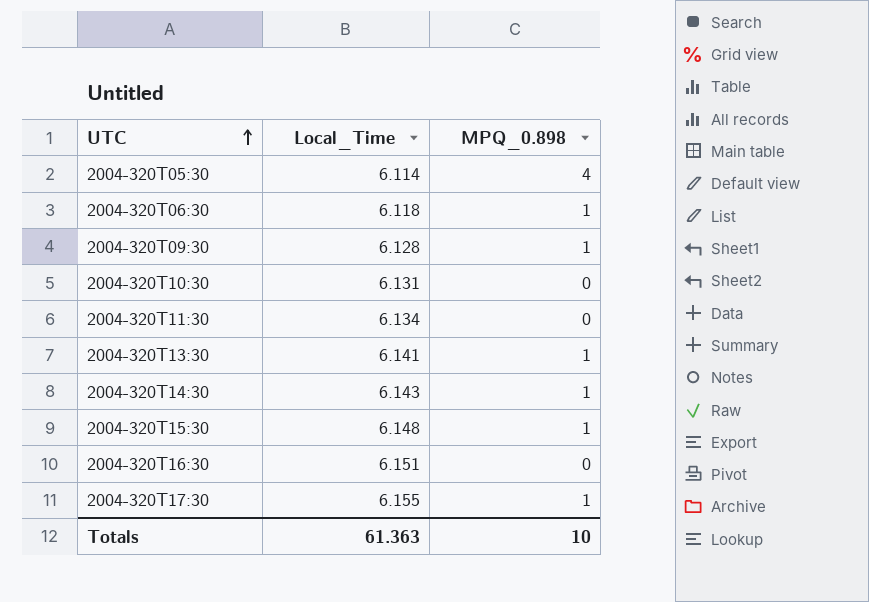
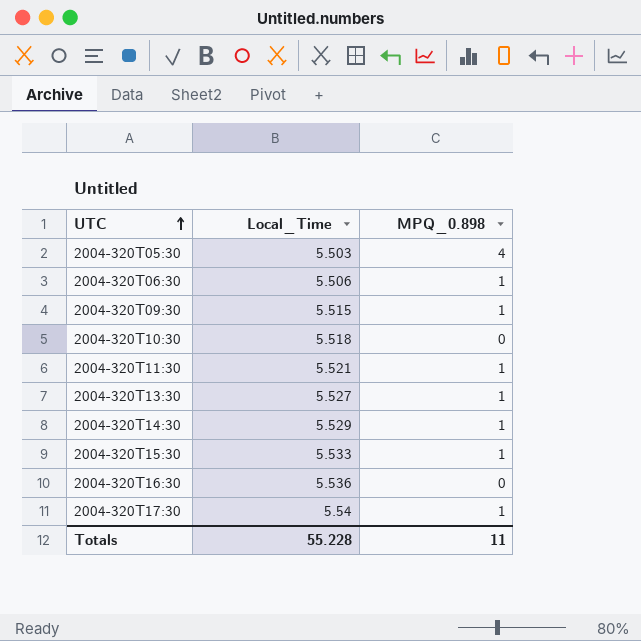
2004-320T05:30 | Local_Time: 6.114 -> 5.503
2004-320T06:30 | Local_Time: 6.118 -> 5.506
2004-320T09:30 | Local_Time: 6.128 -> 5.515
2004-320T10:30 | Local_Time: 6.131 -> 5.518
2004-320T11:30 | Local_Time: 6.134 -> 5.521
2004-320T11:30 | MPQ_0.898: 0 -> 1
2004-320T13:30 | Local_Time: 6.141 -> 5.527
2004-320T14:30 | Local_Time: 6.143 -> 5.529
2004-320T15:30 | Local_Time: 6.148 -> 5.533
2004-320T16:30 | Local_Time: 6.151 -> 5.536
2004-320T17:30 | Local_Time: 6.155 -> 5.54
Totals | Local_Time: 61.363 -> 55.228
Totals | MPQ_0.898: 10 -> 11

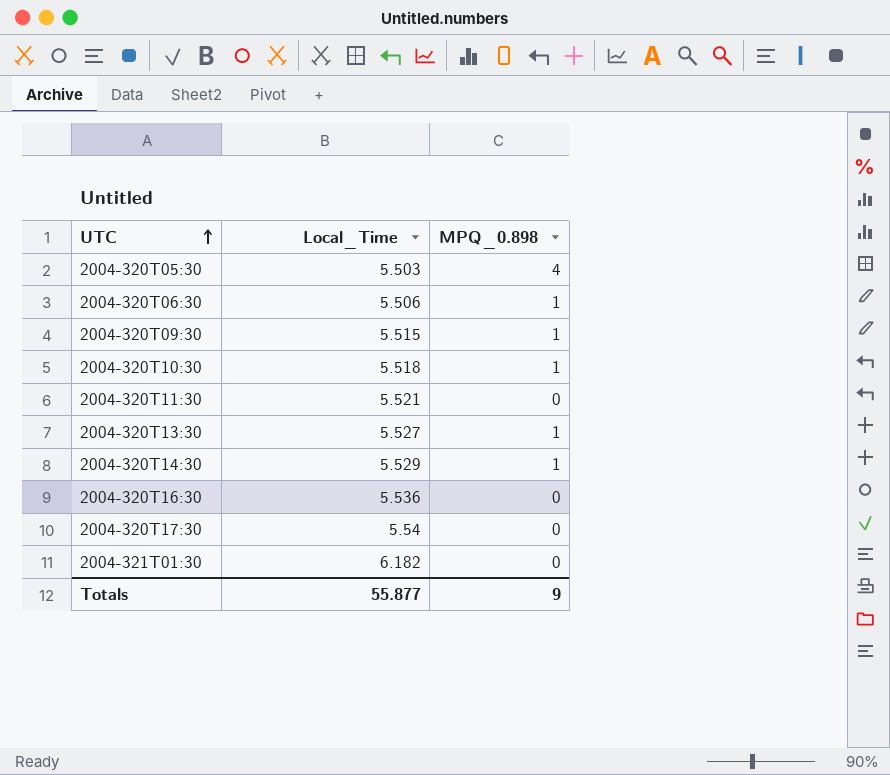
row 2004-320T15:30: 5.533 | 1 -> none
2004-320T10:30 | MPQ_0.898: 0 -> 1
2004-320T11:30 | MPQ_0.898: 1 -> 0
2004-320T17:30 | MPQ_0.898: 1 -> 0
row 2004-321T01:30: none -> 6.182 | 0
Totals | Local_Time: 55.228 -> 55.877
Totals | MPQ_0.898: 11 -> 9

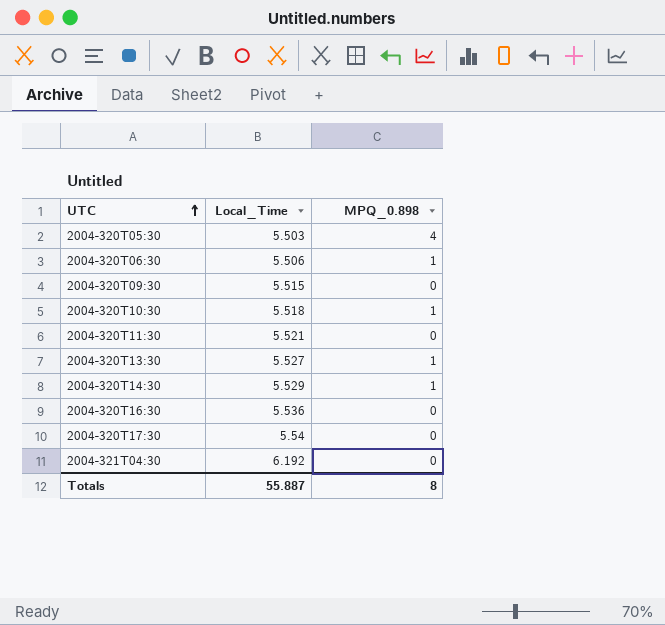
row 2004-321T01:30: 6.182 | 0 -> none
2004-320T09:30 | MPQ_0.898: 1 -> 0
row 2004-321T04:30: none -> 6.192 | 0
Totals | Local_Time: 55.877 -> 55.887
Totals | MPQ_0.898: 9 -> 8

